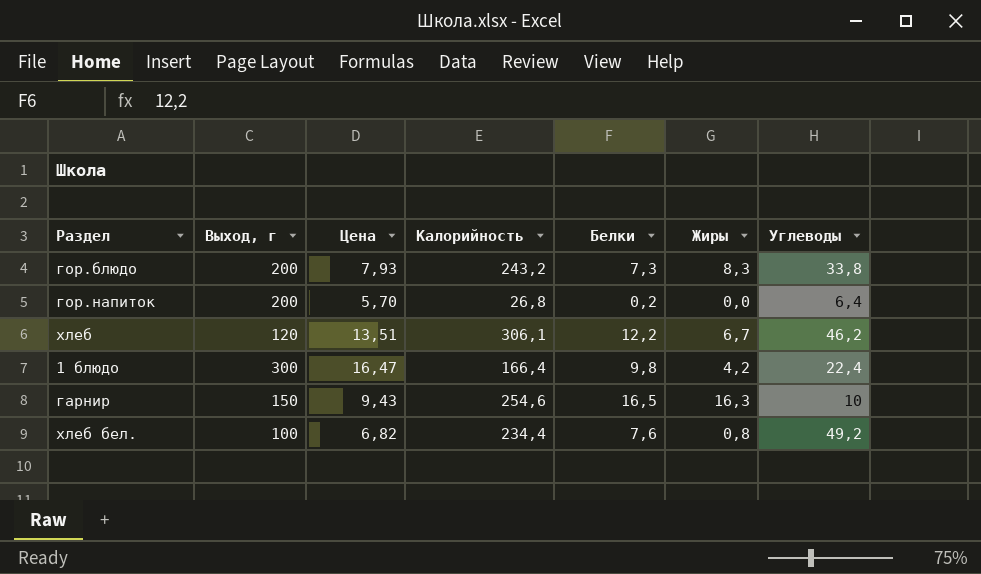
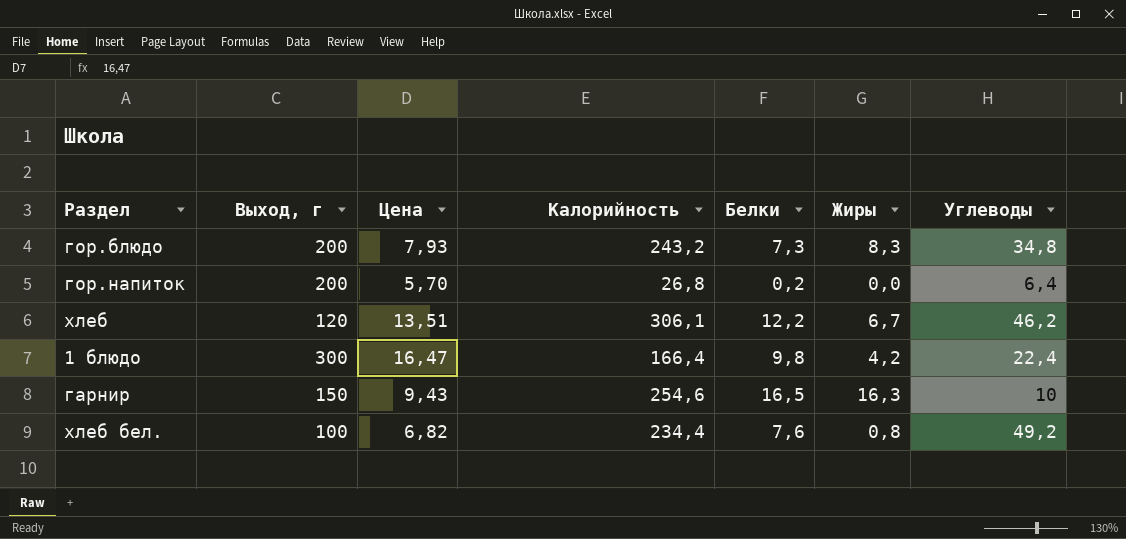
гор.блюдо | Углеводы: 33,8 -> 34,8

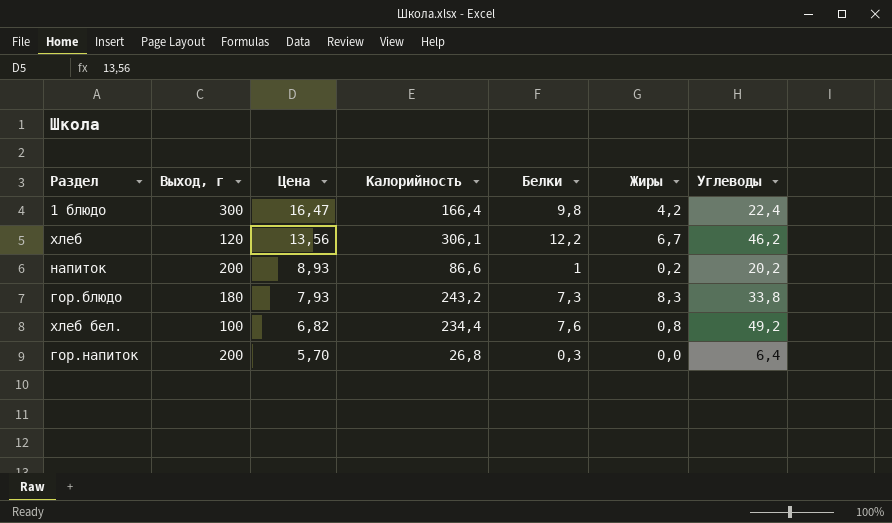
row order: none -> Цена descending
row гарнир: 150 | 9,43 | 254,6 | 16,5 | 16,3 | 10 -> none
хлеб | Цена: 13,51 -> 13,56
row напиток: none -> 200 | 8,93 | 86,6 | 1 | 0,2 | 20,2
гор.блюдо | Выход, г: 200 -> 180
гор.блюдо | Углеводы: 34,8 -> 33,8
гор.напиток | Белки: 0,2 -> 0,3

